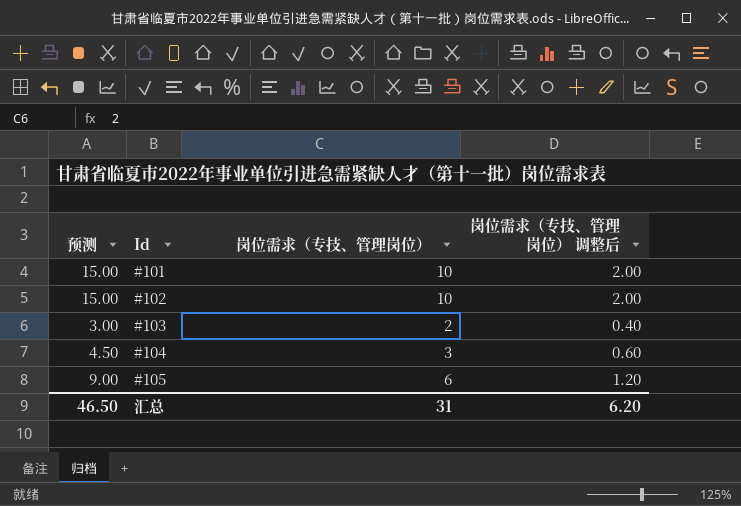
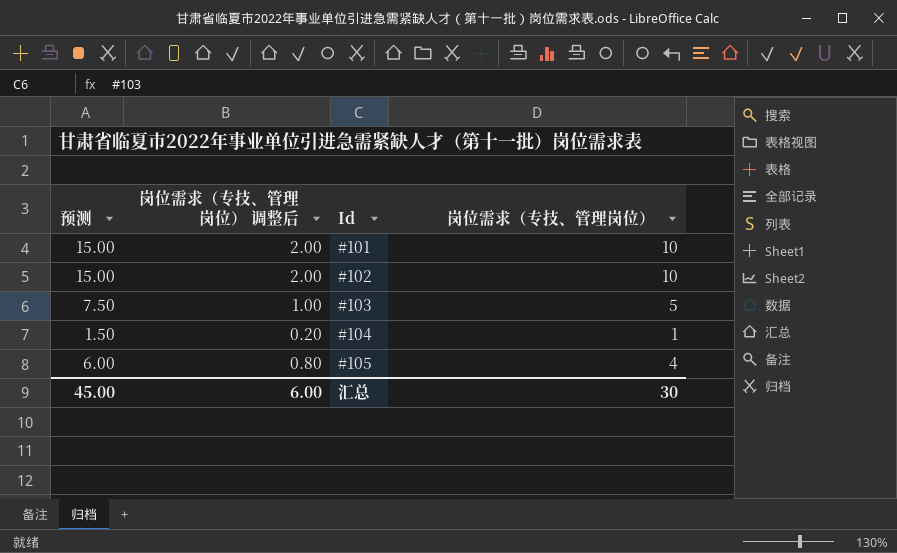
column 岗位需求（专技、管理岗位） 调整后 | position: 4 -> 2
#103 | 预测: 3.00 -> 7.50
#103 | 岗位需求（专技、管理岗位） 调整后: 0.40 -> 1.00
#103 | 岗位需求（专技、管理岗位）: 2 -> 5
#104 | 预测: 4.50 -> 1.50
#104 | 岗位需求（专技、管理岗位） 调整后: 0.60 -> 0.20
#104 | 岗位需求（专技、管理岗位）: 3 -> 1
#105 | 预测: 9.00 -> 6.00
#105 | 岗位需求（专技、管理岗位） 调整后: 1.20 -> 0.80
#105 | 岗位需求（专技、管理岗位）: 6 -> 4
汇总 | 预测: 46.50 -> 45.00
汇总 | 岗位需求（专技、管理岗位） 调整后: 6.20 -> 6.00
汇总 | 岗位需求（专技、管理岗位）: 31 -> 30

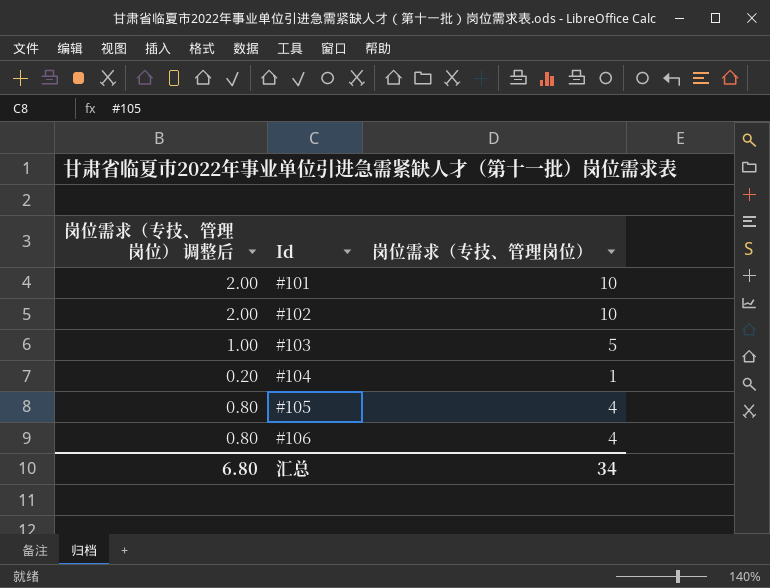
column 预测 | formula: [岗位需求（专技、管理岗位）] * 1.5 -> none
row #106: none -> 0.80 | 4
汇总 | 岗位需求（专技、管理岗位） 调整后: 6.00 -> 6.80
汇总 | 岗位需求（专技、管理岗位）: 30 -> 34

